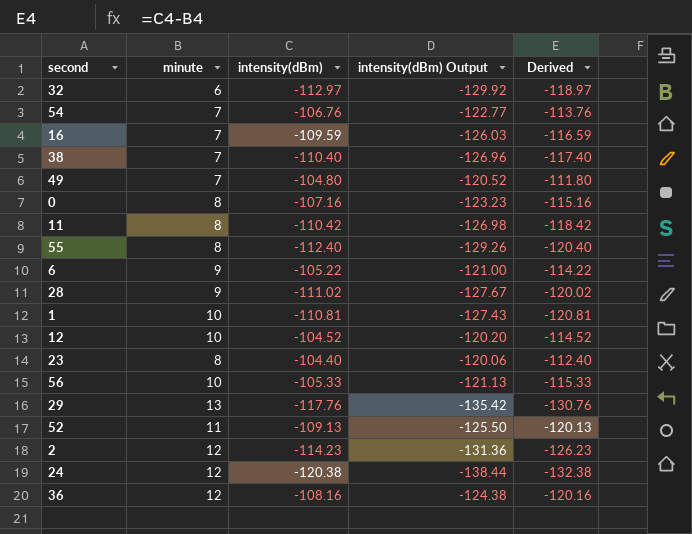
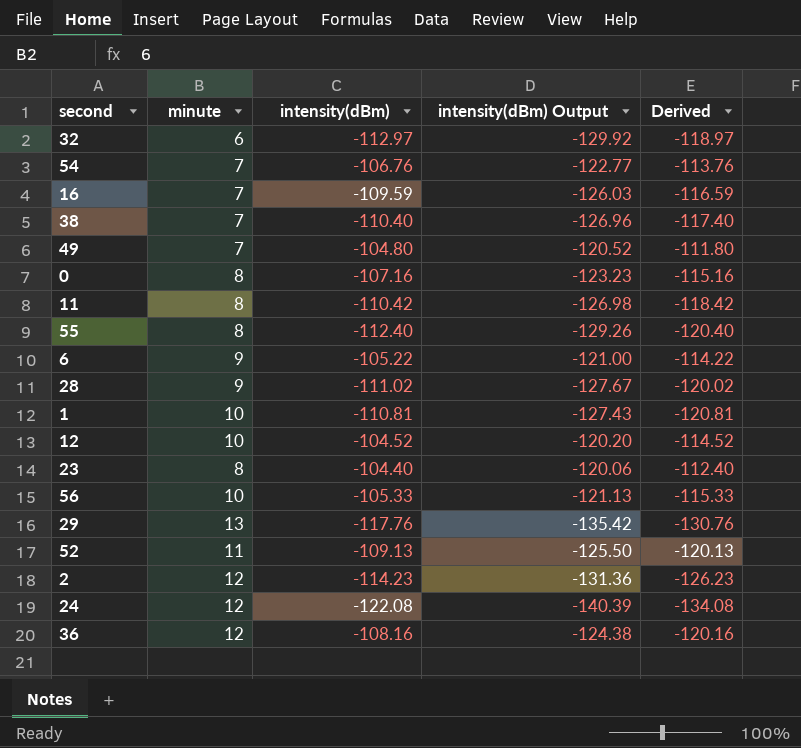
24 | intensity(dBm): -120.38 -> -122.08
24 | intensity(dBm) Output: -138.44 -> -140.39
24 | Derived: -132.38 -> -134.08

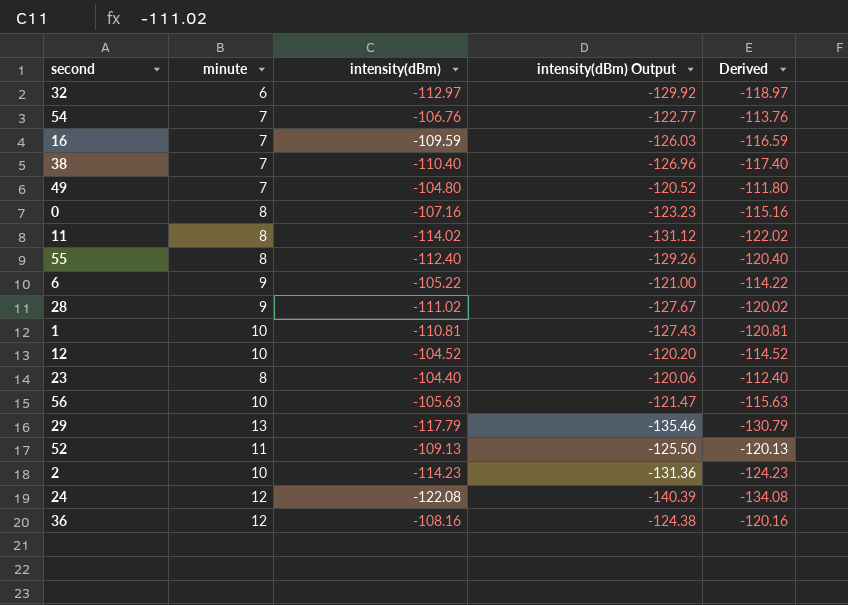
11 | intensity(dBm): -110.42 -> -114.02
11 | intensity(dBm) Output: -126.98 -> -131.12
11 | Derived: -118.42 -> -122.02
56 | intensity(dBm): -105.33 -> -105.63
56 | intensity(dBm) Output: -121.13 -> -121.47
56 | Derived: -115.33 -> -115.63
29 | intensity(dBm): -117.76 -> -117.79
29 | intensity(dBm) Output: -135.42 -> -135.46
29 | Derived: -130.76 -> -130.79
2 | minute: 12 -> 10
2 | Derived: -126.23 -> -124.23

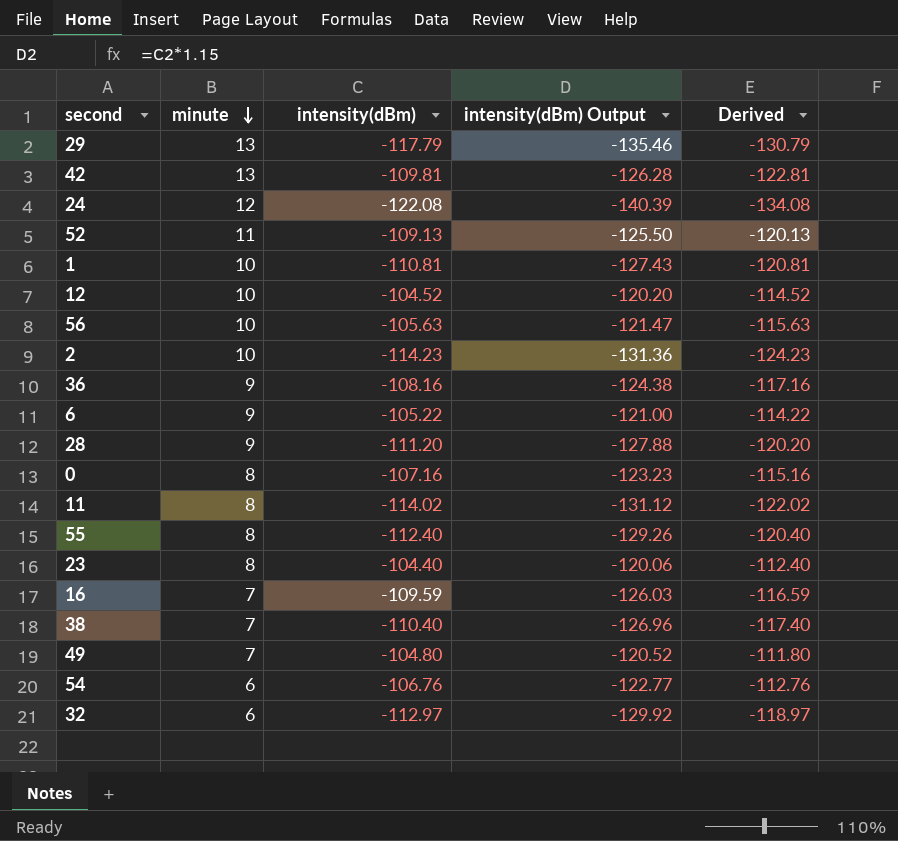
row order: none -> minute descending
row 42: none -> 13 | -109.81 | -126.28 | -122.81
36 | minute: 12 -> 9
36 | Derived: -120.16 -> -117.16
28 | intensity(dBm): -111.02 -> -111.20
28 | intensity(dBm) Output: -127.67 -> -127.88
28 | Derived: -120.02 -> -120.20
54 | minute: 7 -> 6
54 | Derived: -113.76 -> -112.76

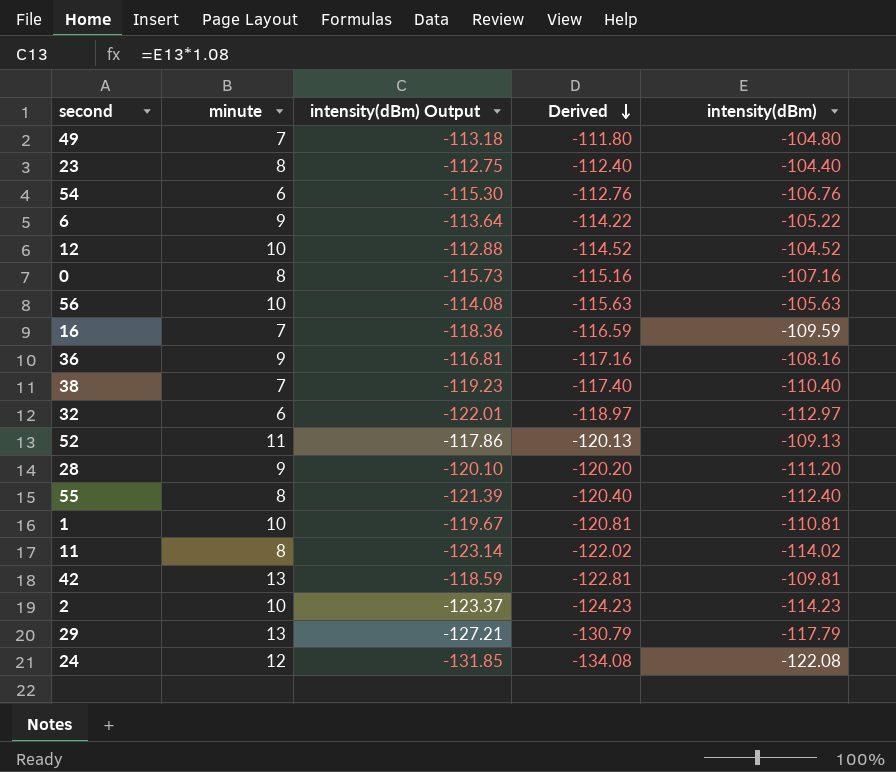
row order: minute descending -> Derived descending
column intensity(dBm) Output | formula: [intensity(dBm)] * 1.15 -> [intensity(dBm)] * 1.08
column intensity(dBm) | position: 3 -> 5

